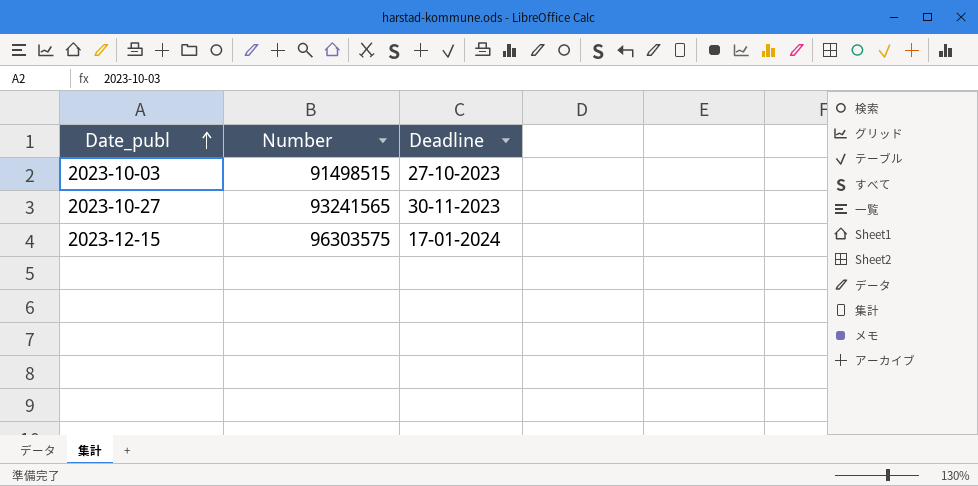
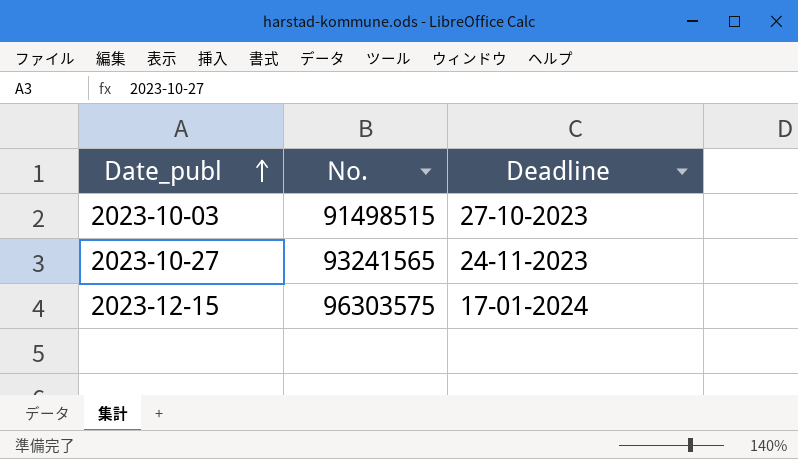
column name: Number -> No.
2023-10-27 | Deadline: 30-11-2023 -> 24-11-2023

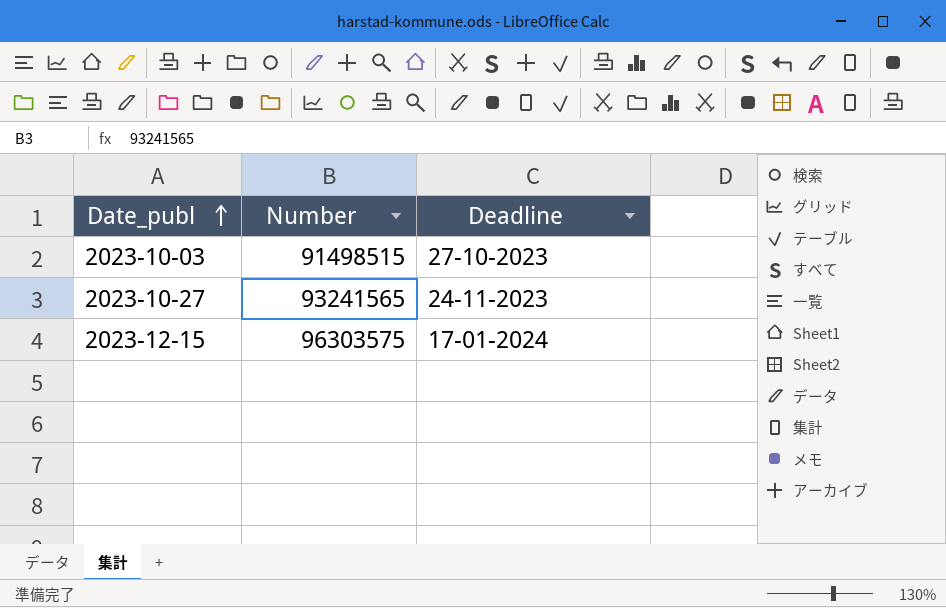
column name: No. -> Number

